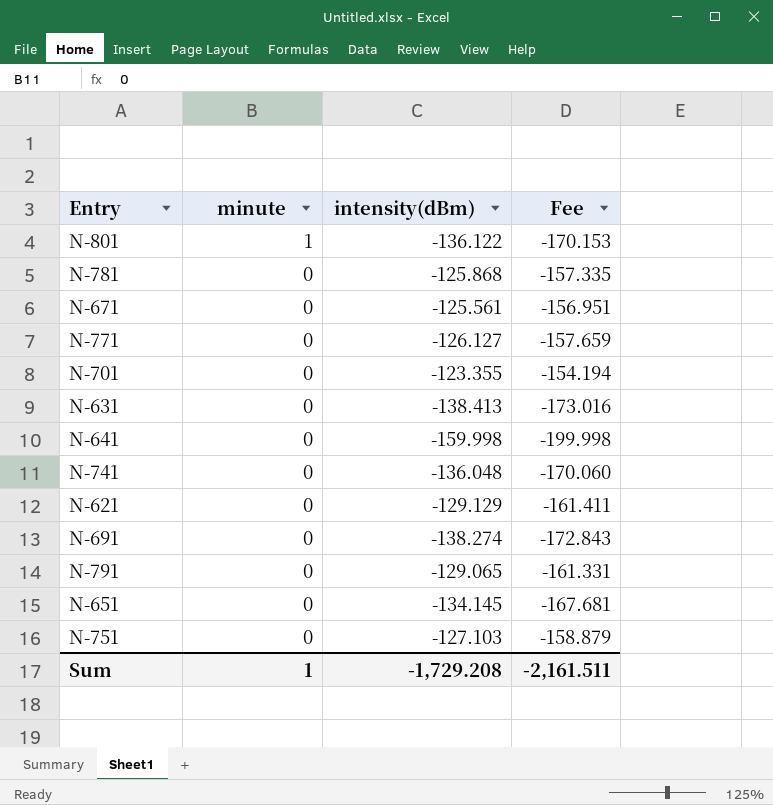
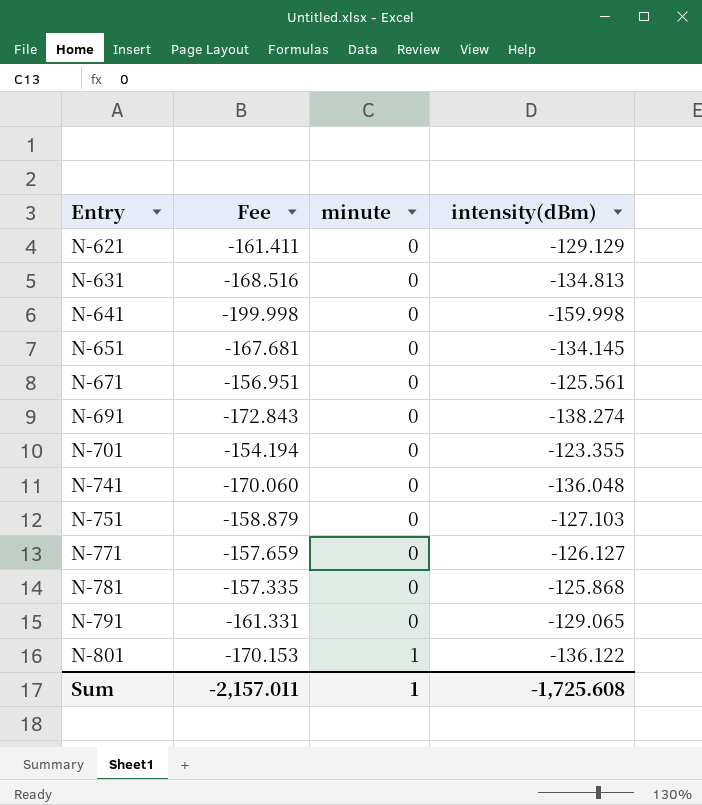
row order: minute descending -> Entry ascending
column Fee | position: 4 -> 2
N-631 | Fee: -173.016 -> -168.516
N-631 | intensity(dBm): -138.413 -> -134.813
Sum | Fee: -2,161.511 -> -2,157.011
Sum | intensity(dBm): -1,729.208 -> -1,725.608

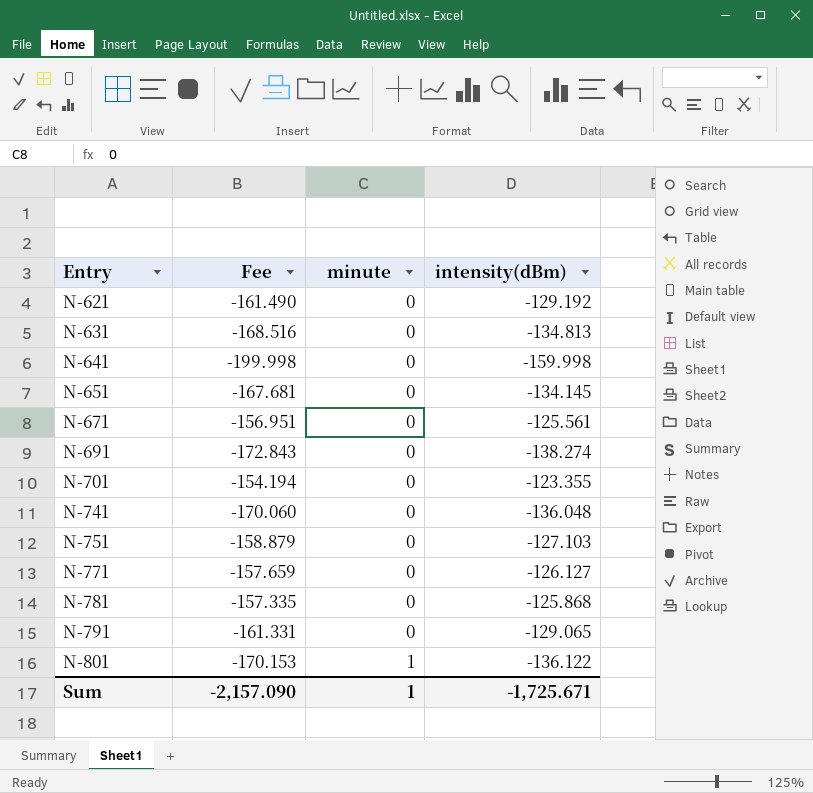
N-621 | Fee: -161.411 -> -161.490
N-621 | intensity(dBm): -129.129 -> -129.192
Sum | Fee: -2,157.011 -> -2,157.090
Sum | intensity(dBm): -1,725.608 -> -1,725.671

